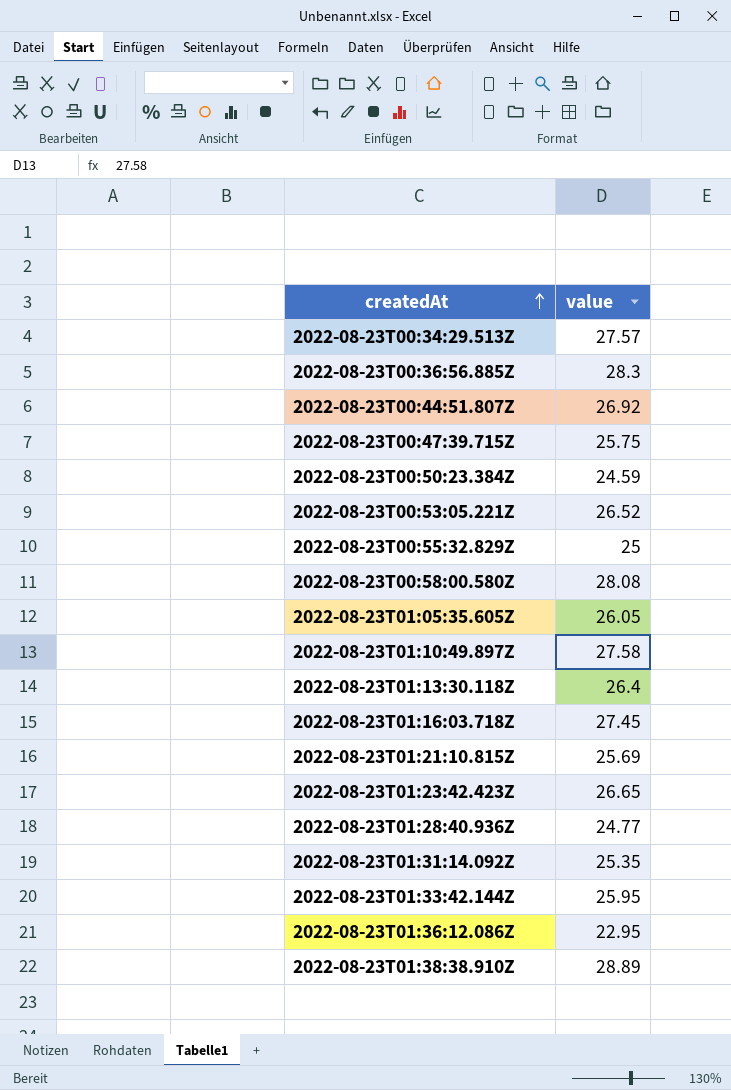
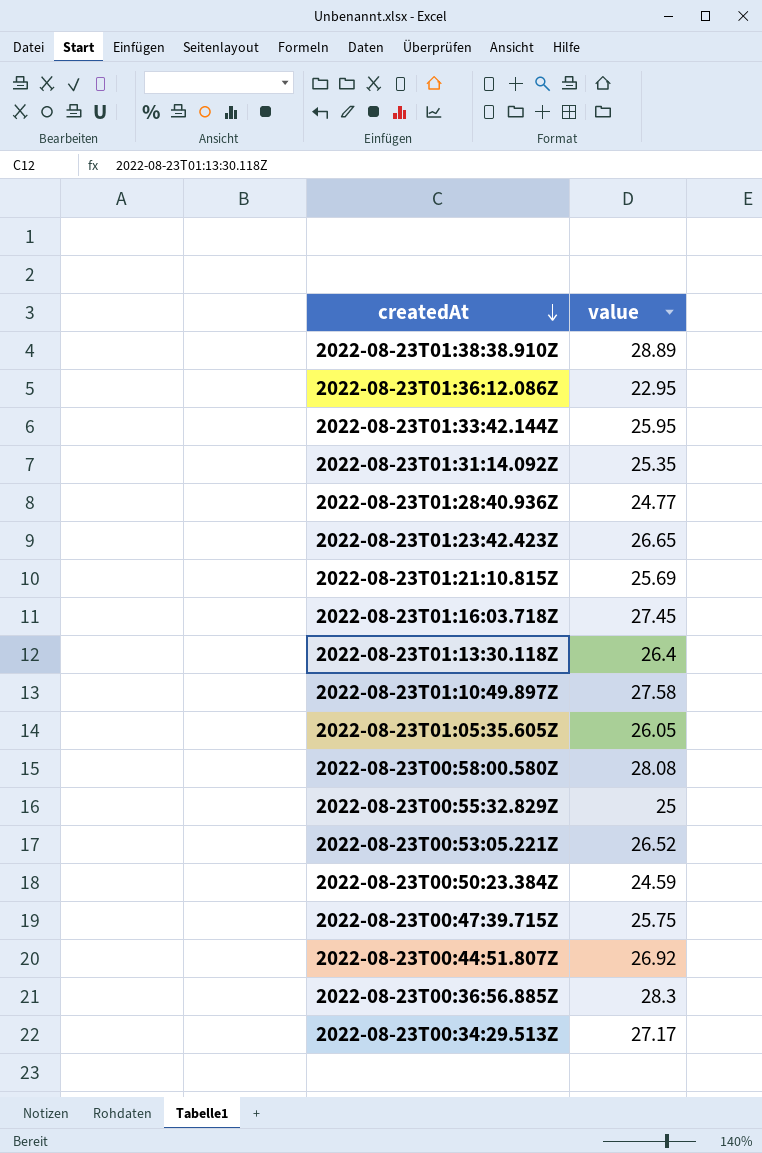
row order: createdAt ascending -> createdAt descending
2022-08-23T00:34:29.513Z | value: 27.57 -> 27.17

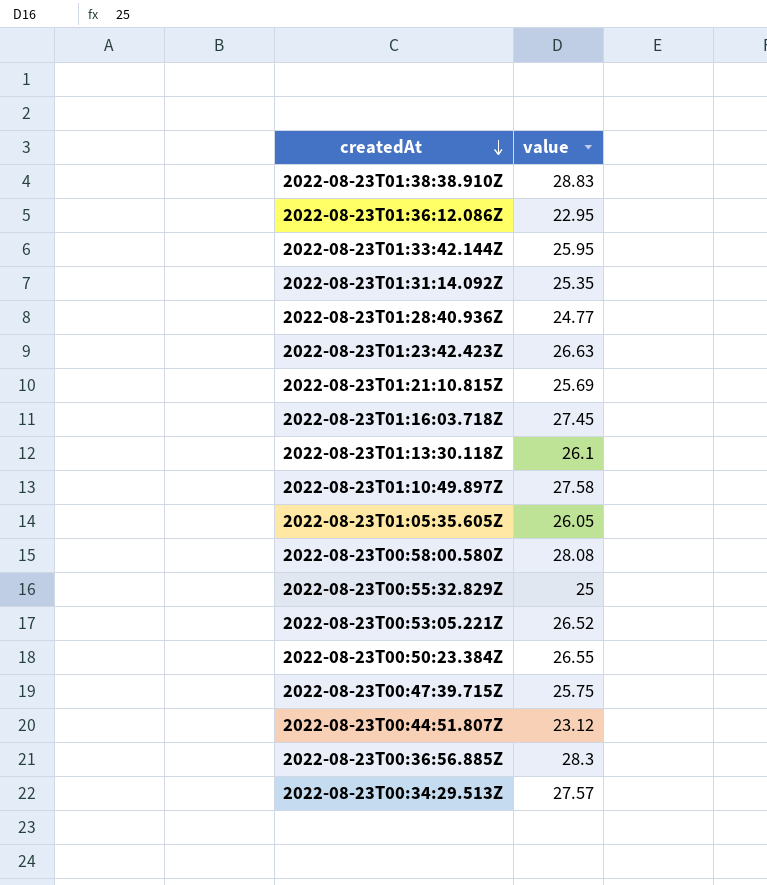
2022-08-23T01:38:38.910Z | value: 28.89 -> 28.83
2022-08-23T01:23:42.423Z | value: 26.65 -> 26.63
2022-08-23T01:13:30.118Z | value: 26.4 -> 26.1
2022-08-23T00:50:23.384Z | value: 24.59 -> 26.55
2022-08-23T00:44:51.807Z | value: 26.92 -> 23.12
2022-08-23T00:34:29.513Z | value: 27.17 -> 27.57

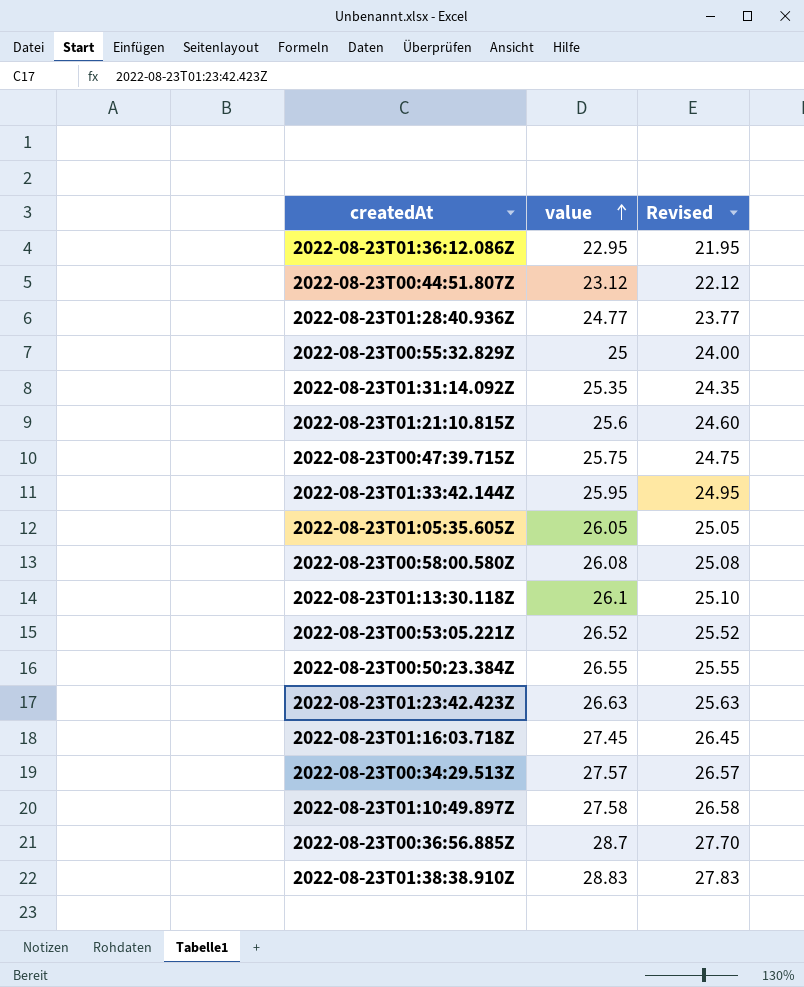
row order: createdAt descending -> value ascending
column Revised | formula: none -> [value] - 1
2022-08-23T01:21:10.815Z | value: 25.69 -> 25.6
2022-08-23T00:58:00.580Z | value: 28.08 -> 26.08
2022-08-23T00:36:56.885Z | value: 28.3 -> 28.7

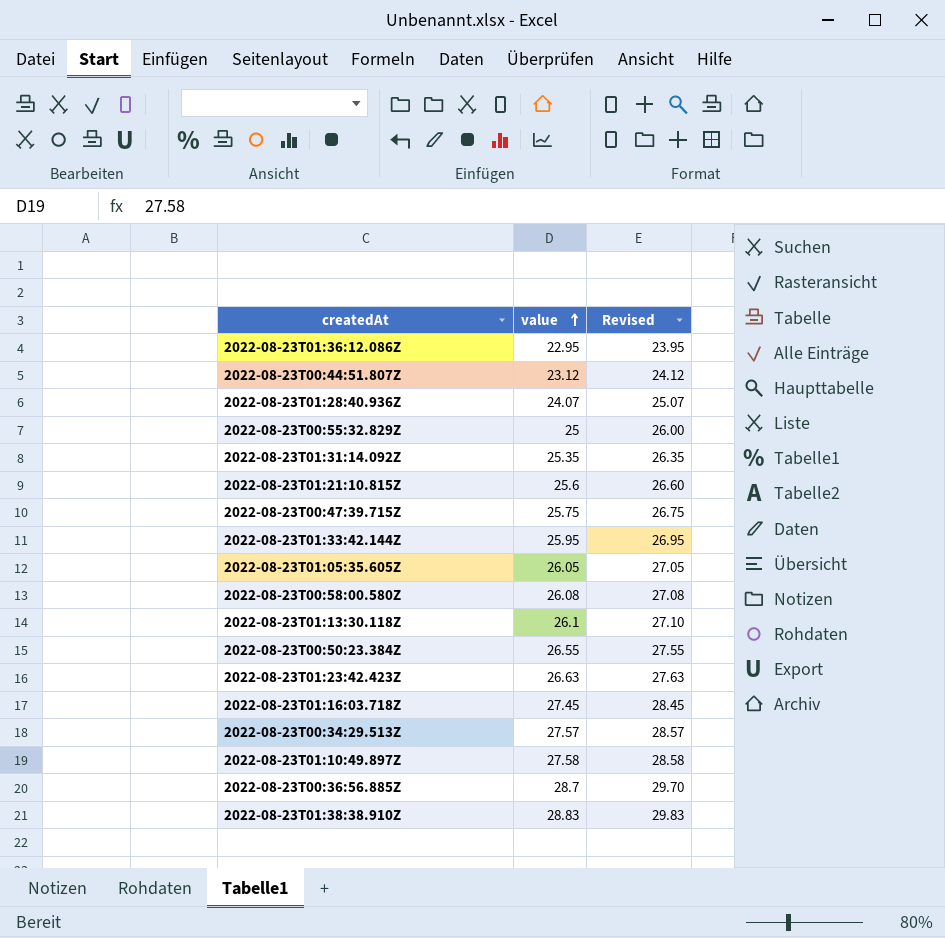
column Revised | formula: [value] - 1 -> [value] + 1
row 2022-08-23T00:53:05.221Z: 26.52 | 25.52 -> none
2022-08-23T01:28:40.936Z | value: 24.77 -> 24.07

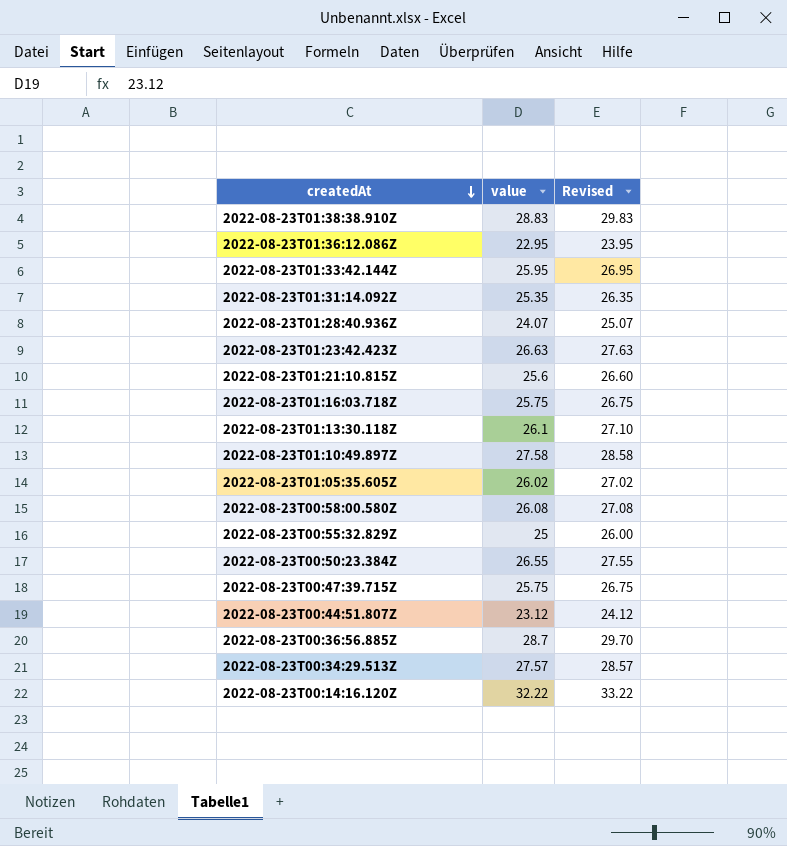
row order: value ascending -> createdAt descending
2022-08-23T01:16:03.718Z | value: 27.45 -> 25.75
2022-08-23T01:16:03.718Z | Revised: 28.45 -> 26.75
2022-08-23T01:05:35.605Z | value: 26.05 -> 26.02
2022-08-23T01:05:35.605Z | Revised: 27.05 -> 27.02
row 2022-08-23T00:14:16.120Z: none -> 32.22 | 33.22

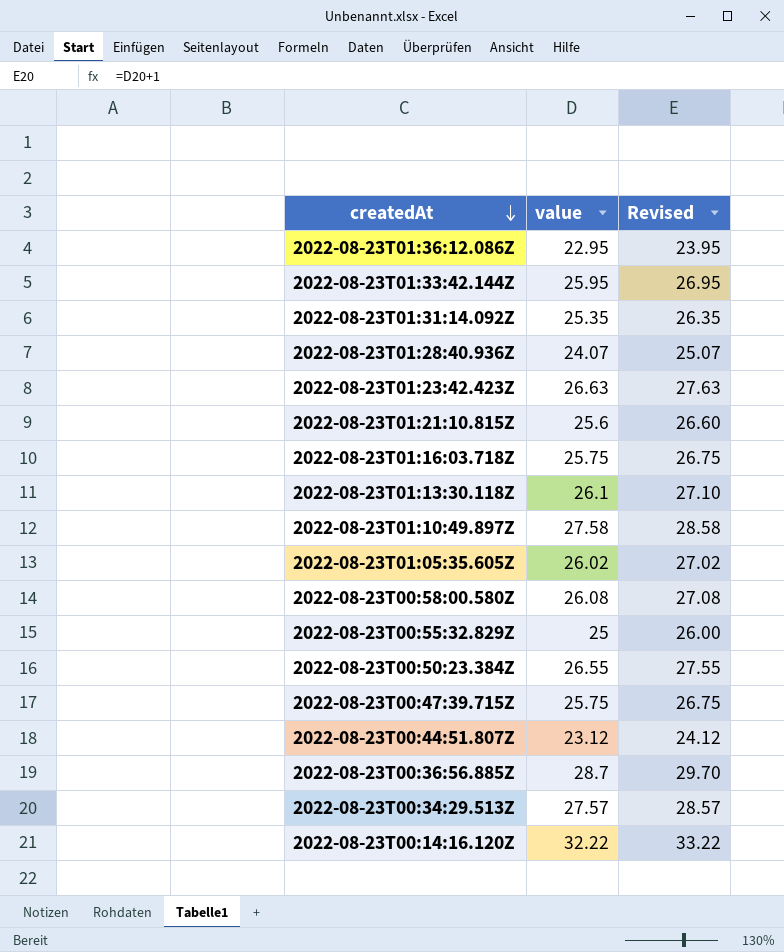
row 2022-08-23T01:38:38.910Z: 28.83 | 29.83 -> none

